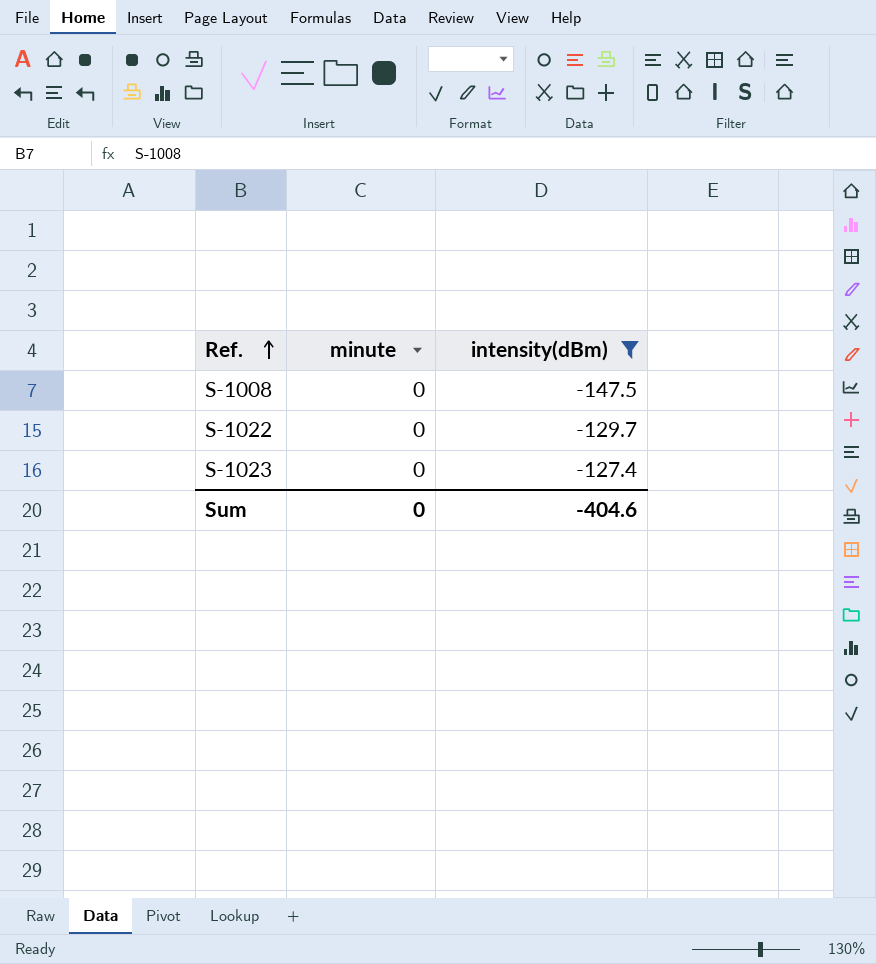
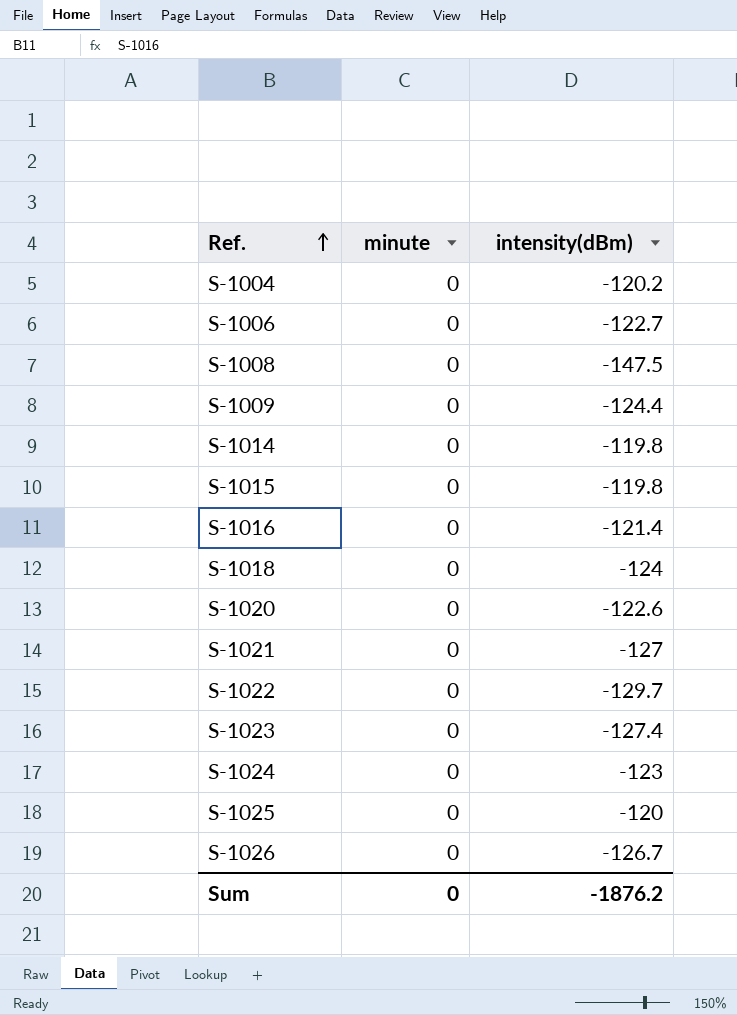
filter: intensity(dBm) <= -127.4 -> none
Sum | intensity(dBm): -404.6 -> -1876.2

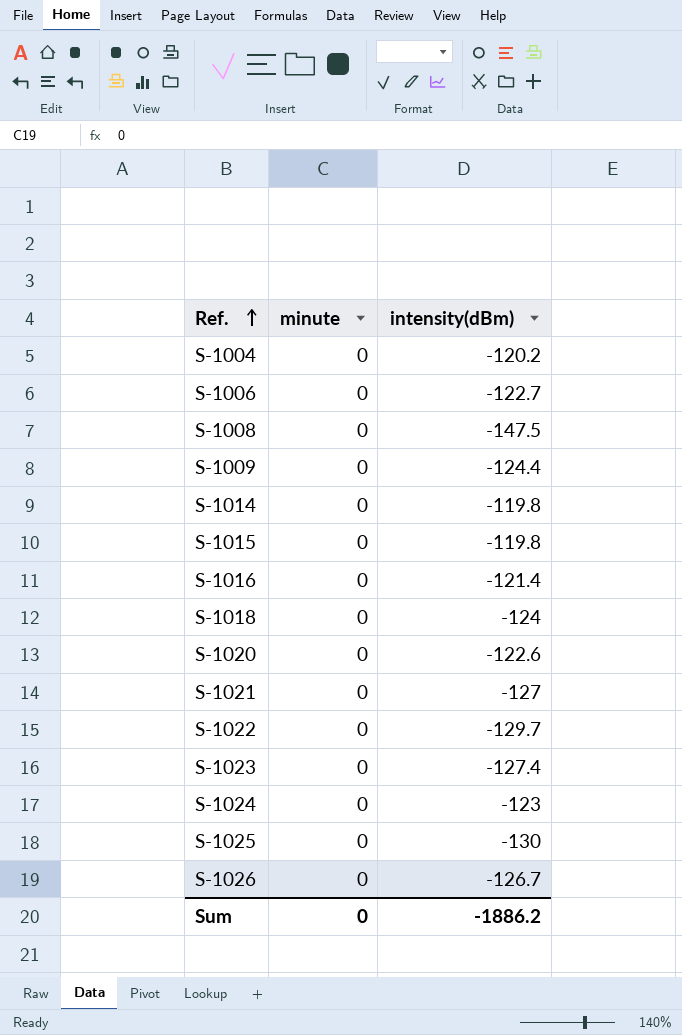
S-1025 | intensity(dBm): -120 -> -130
Sum | intensity(dBm): -1876.2 -> -1886.2

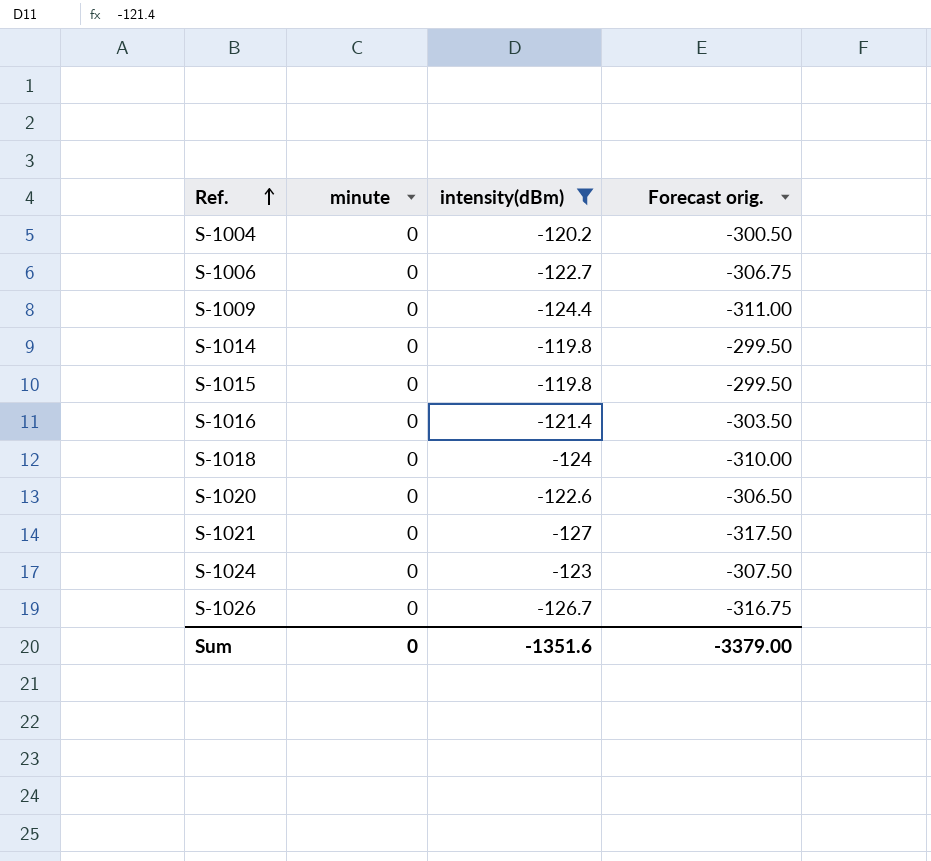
filter: none -> intensity(dBm) >= -127
column Forecast orig. | formula: none -> [intensity(dBm)] * 2.5
Sum | intensity(dBm): -1886.2 -> -1351.6

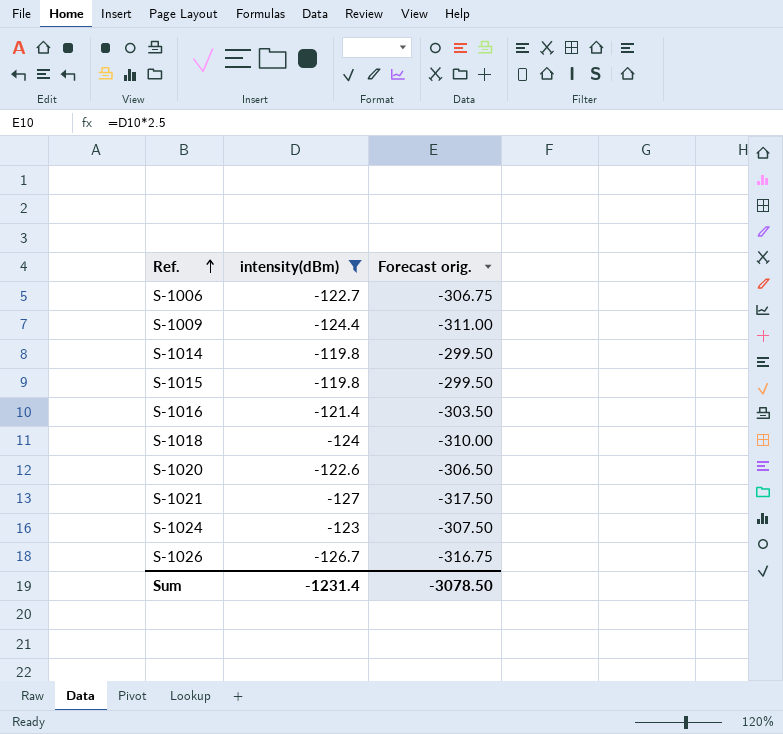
column minute | position: 2 -> none
row S-1004: 0 | -120.2 | -300.50 -> none
Sum | intensity(dBm): -1351.6 -> -1231.4
Sum | Forecast orig.: -3379.00 -> -3078.50

